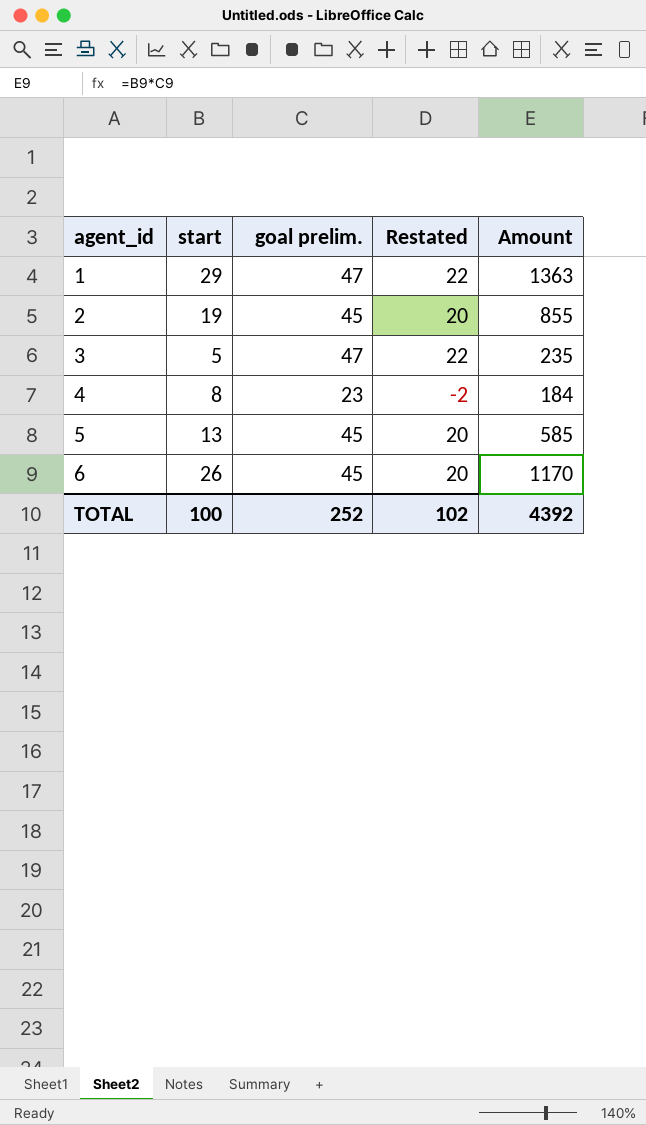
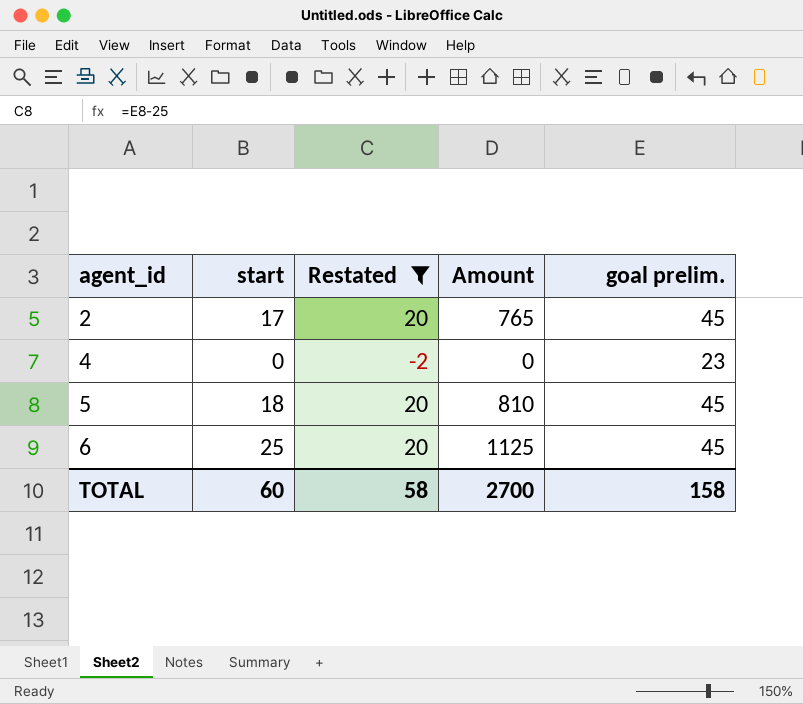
filter: none -> Restated != 22
column goal prelim. | position: 3 -> 5
2 | start: 19 -> 17
2 | Amount: 855 -> 765
4 | start: 8 -> 0
4 | Amount: 184 -> 0
5 | start: 13 -> 18
5 | Amount: 585 -> 810
6 | start: 26 -> 25
6 | Amount: 1170 -> 1125
TOTAL | start: 100 -> 60
TOTAL | Restated: 102 -> 58
TOTAL | Amount: 4392 -> 2700
TOTAL | goal prelim.: 252 -> 158

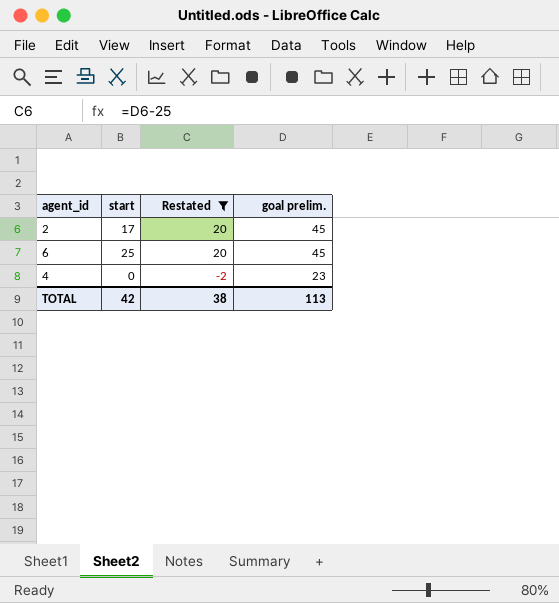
row order: agent_id ascending -> Restated descending
column Amount | formula: [start] * [goal prelim.] -> none
row 5: 18 | 20 | 810 | 45 -> none
TOTAL | start: 60 -> 42
TOTAL | Restated: 58 -> 38
TOTAL | goal prelim.: 158 -> 113

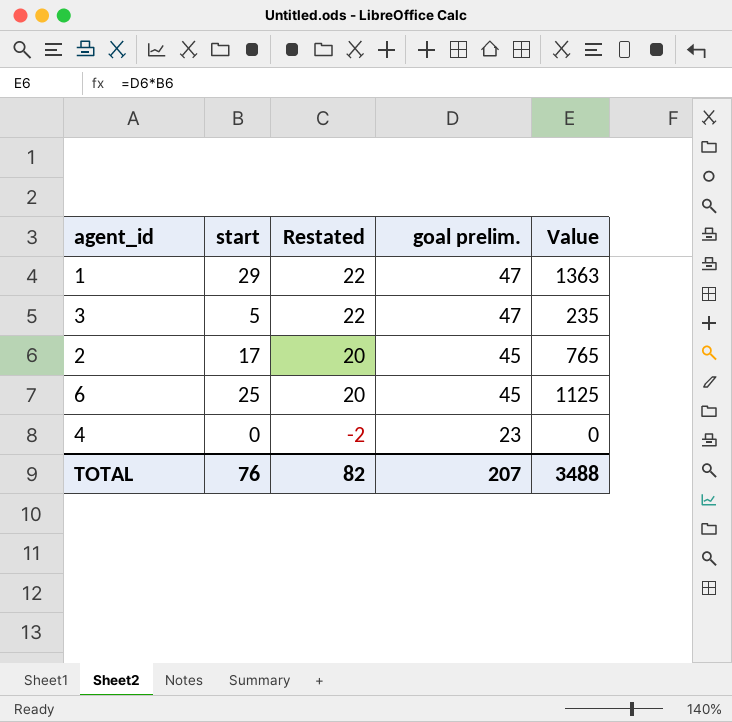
filter: Restated != 22 -> none
column Value | formula: none -> [start] * [goal prelim.]
TOTAL | start: 42 -> 76
TOTAL | Restated: 38 -> 82
TOTAL | goal prelim.: 113 -> 207

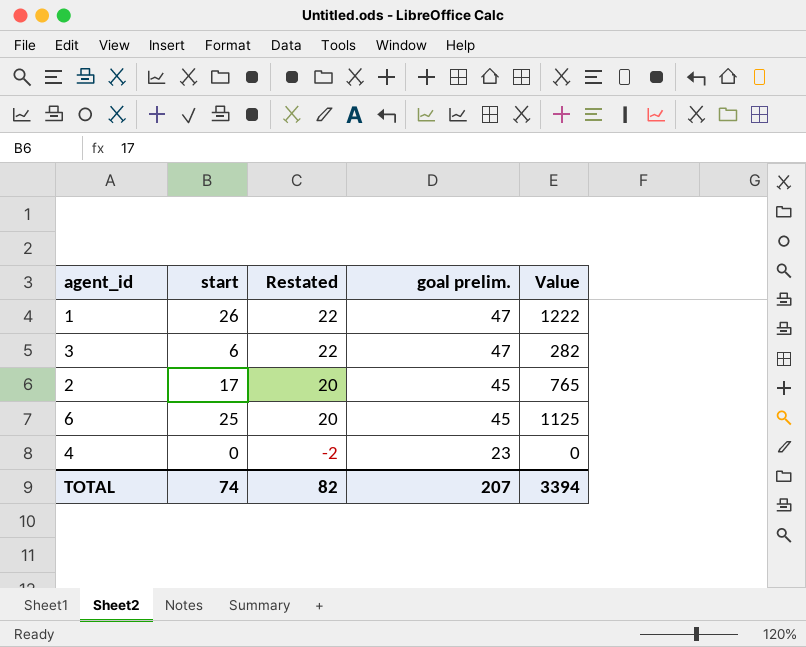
1 | start: 29 -> 26
1 | Value: 1363 -> 1222
3 | start: 5 -> 6
3 | Value: 235 -> 282
TOTAL | start: 76 -> 74
TOTAL | Value: 3488 -> 3394

